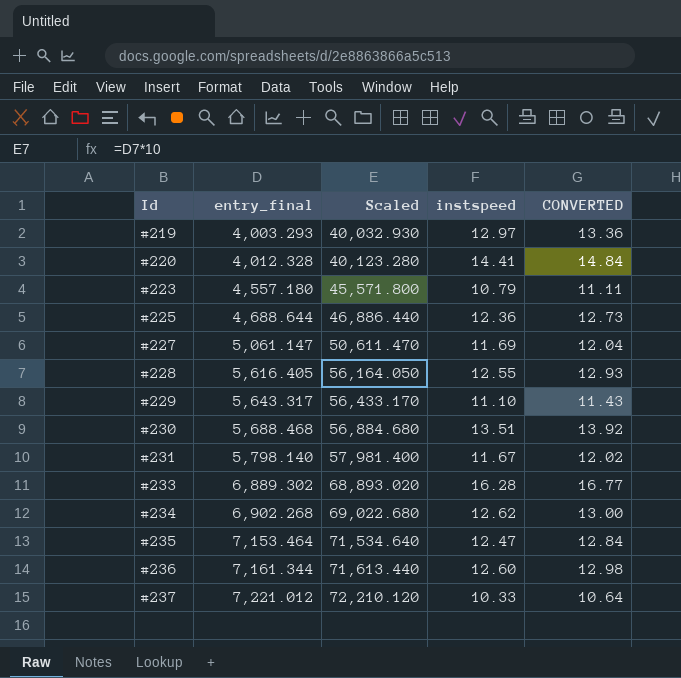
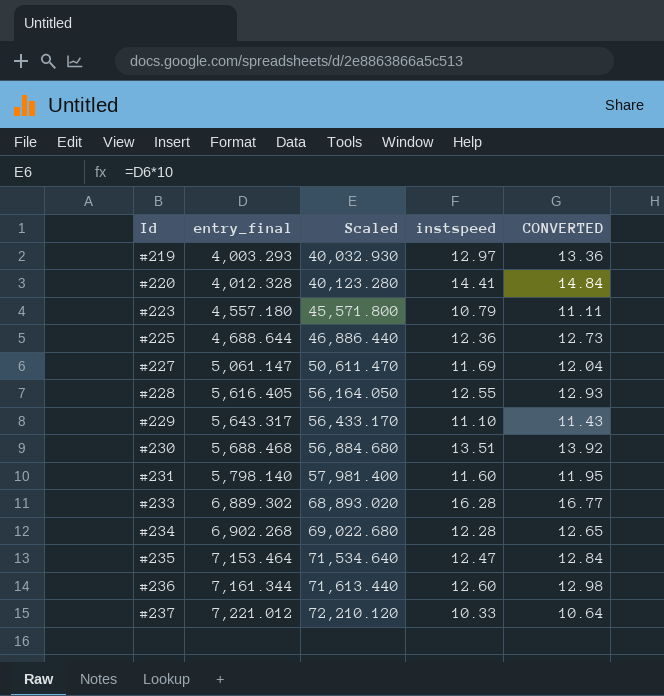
#231 | instspeed: 11.67 -> 11.60
#231 | CONVERTED: 12.02 -> 11.95
#234 | instspeed: 12.62 -> 12.28
#234 | CONVERTED: 13.00 -> 12.65

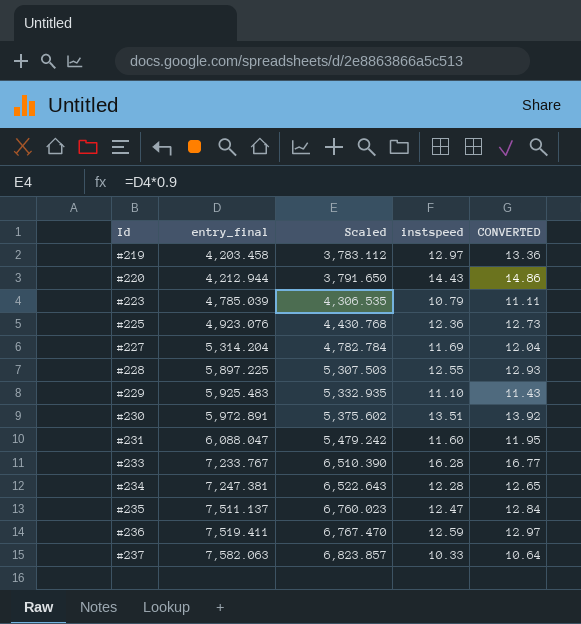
column Scaled | formula: [entry_final] * 10 -> [entry_final] * 0.9
#219 | entry_final: 4,003.293 -> 4,203.458
#220 | entry_final: 4,012.328 -> 4,212.944
#220 | instspeed: 14.41 -> 14.43
#220 | CONVERTED: 14.84 -> 14.86
#223 | entry_final: 4,557.180 -> 4,785.039
#225 | entry_final: 4,688.644 -> 4,923.076
#227 | entry_final: 5,061.147 -> 5,314.204
#228 | entry_final: 5,616.405 -> 5,897.225
#229 | entry_final: 5,643.317 -> 5,925.483
#230 | entry_final: 5,688.468 -> 5,972.891
#231 | entry_final: 5,798.140 -> 6,088.047
#233 | entry_final: 6,889.302 -> 7,233.767
#234 | entry_final: 6,902.268 -> 7,247.381
#235 | entry_final: 7,153.464 -> 7,511.137
#236 | entry_final: 7,161.344 -> 7,519.411
#236 | instspeed: 12.60 -> 12.59
#236 | CONVERTED: 12.98 -> 12.97
#237 | entry_final: 7,221.012 -> 7,582.063

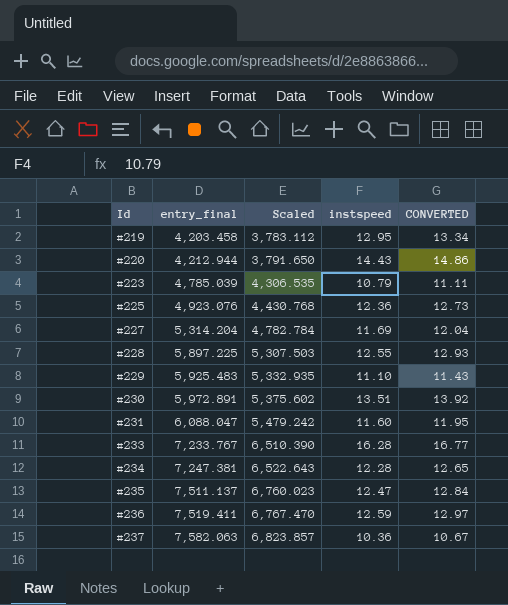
#219 | instspeed: 12.97 -> 12.95
#219 | CONVERTED: 13.36 -> 13.34
#237 | instspeed: 10.33 -> 10.36
#237 | CONVERTED: 10.64 -> 10.67

